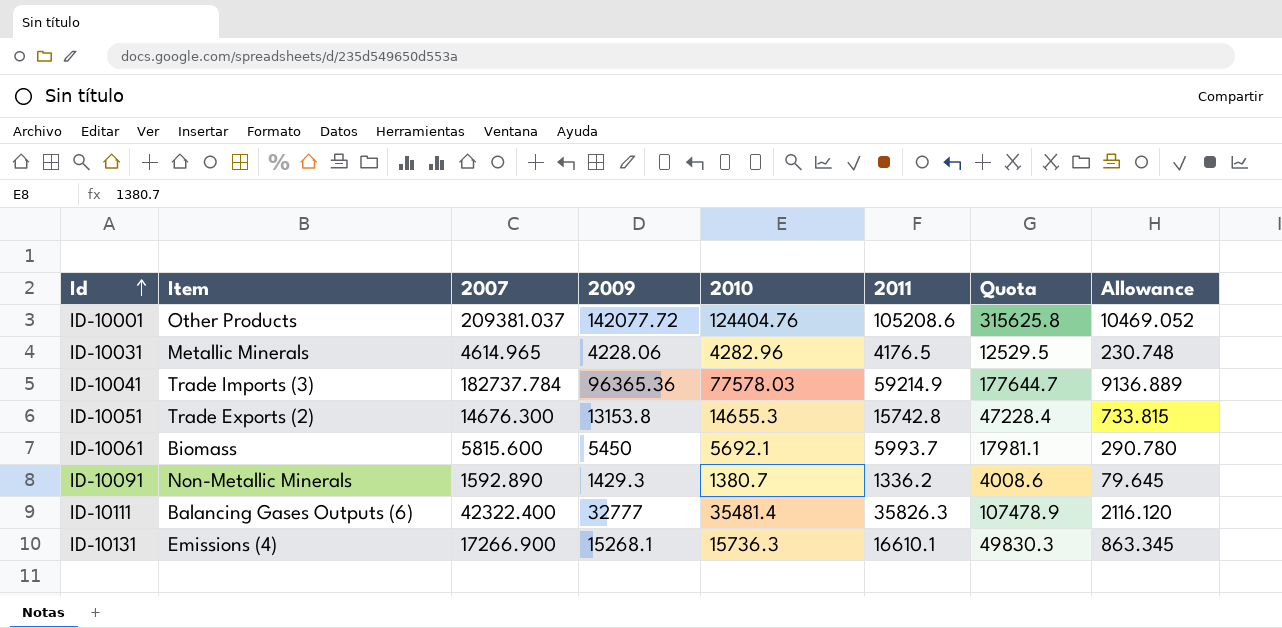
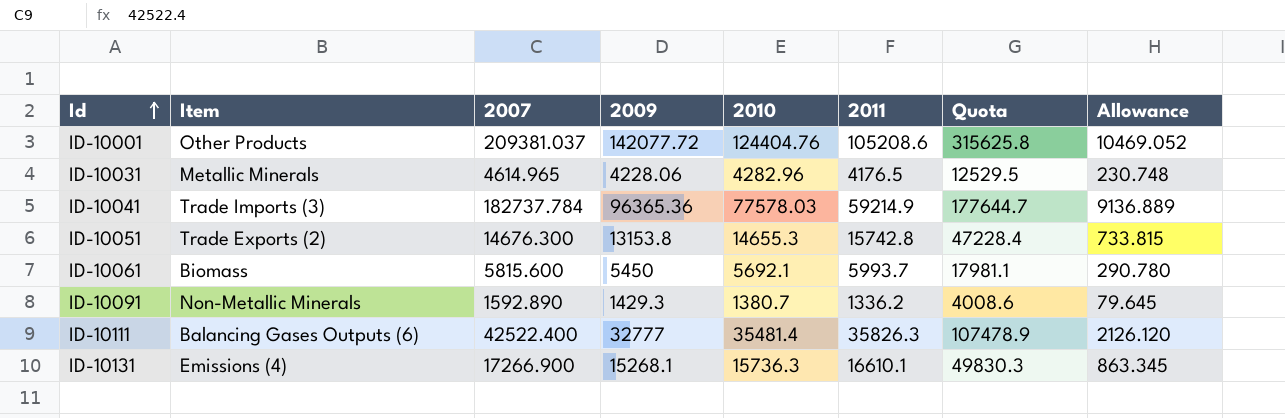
ID-10111 | 2007: 42322.400 -> 42522.400
ID-10111 | Allowance: 2116.120 -> 2126.120

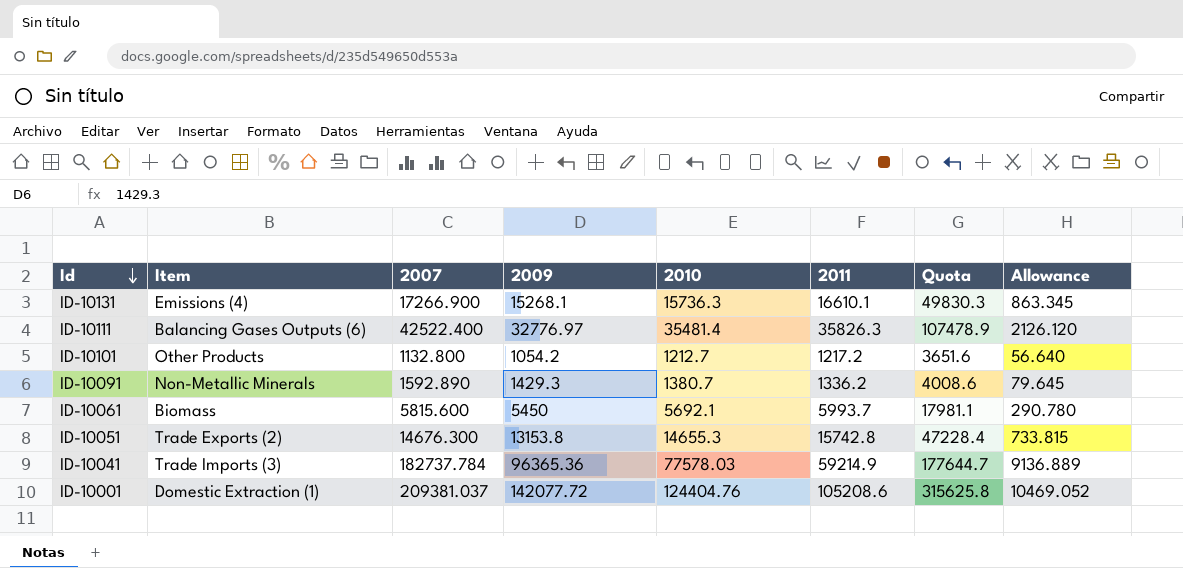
row order: Id ascending -> Id descending
row ID-10031: Metallic Minerals | 4614.965 | 4228.06 | 4282.96 | 4176.5 | 12529.5 | 230.748 -> none
ID-10111 | 2009: 32777 -> 32776.97
row ID-10101: none -> Other Products | 1132.800 | 1054.2 | 1212.7 | 1217.2 | 3651.6 | 56.640
ID-10001 | Item: Other Products -> Domestic Extraction (1)

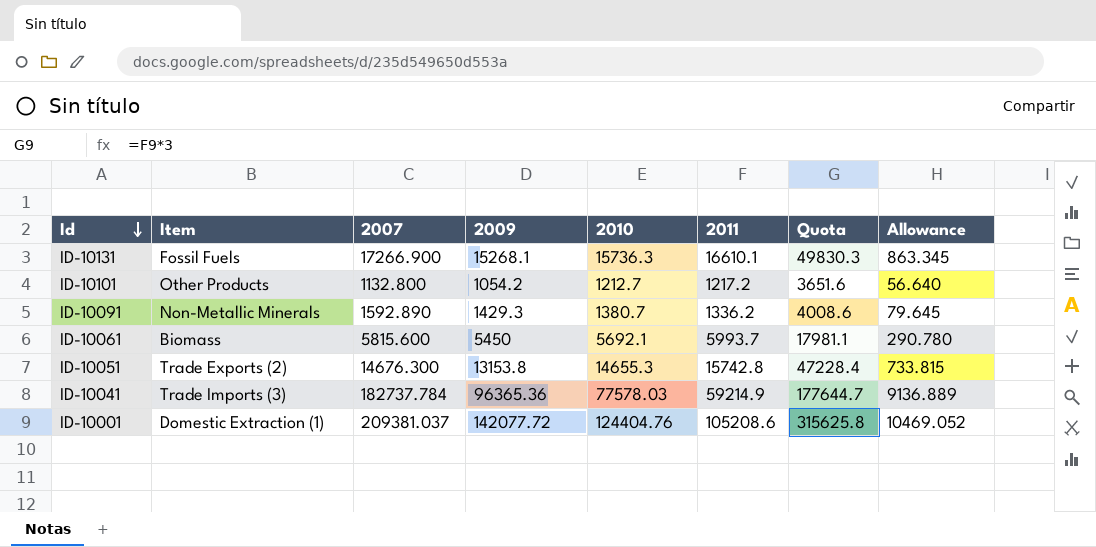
row ID-10111: Balancing Gases Outputs (6) | 42522.400 | 32776.97 | 35481.4 | 35826.3 | 107478.9 | 2126.120 -> none
ID-10131 | Item: Emissions (4) -> Fossil Fuels

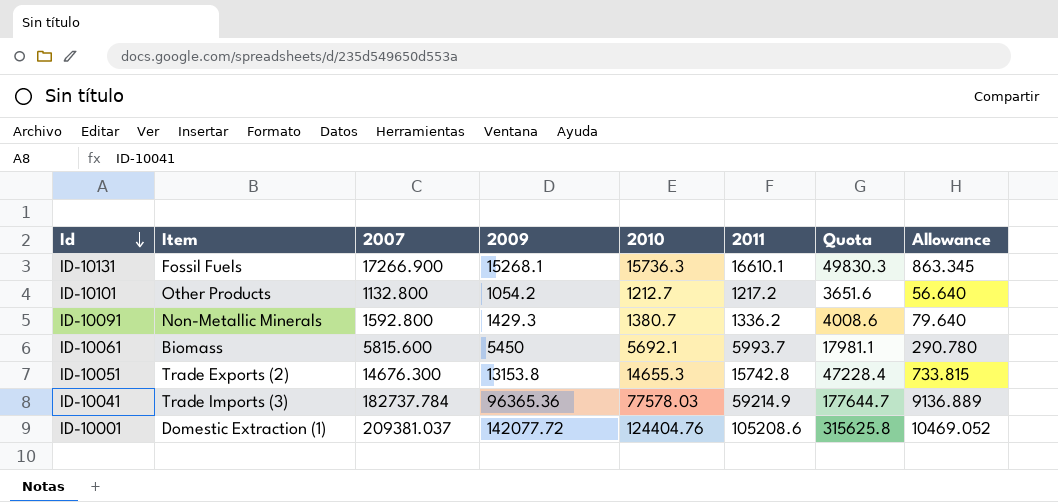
ID-10091 | 2007: 1592.890 -> 1592.800
ID-10091 | Allowance: 79.645 -> 79.640

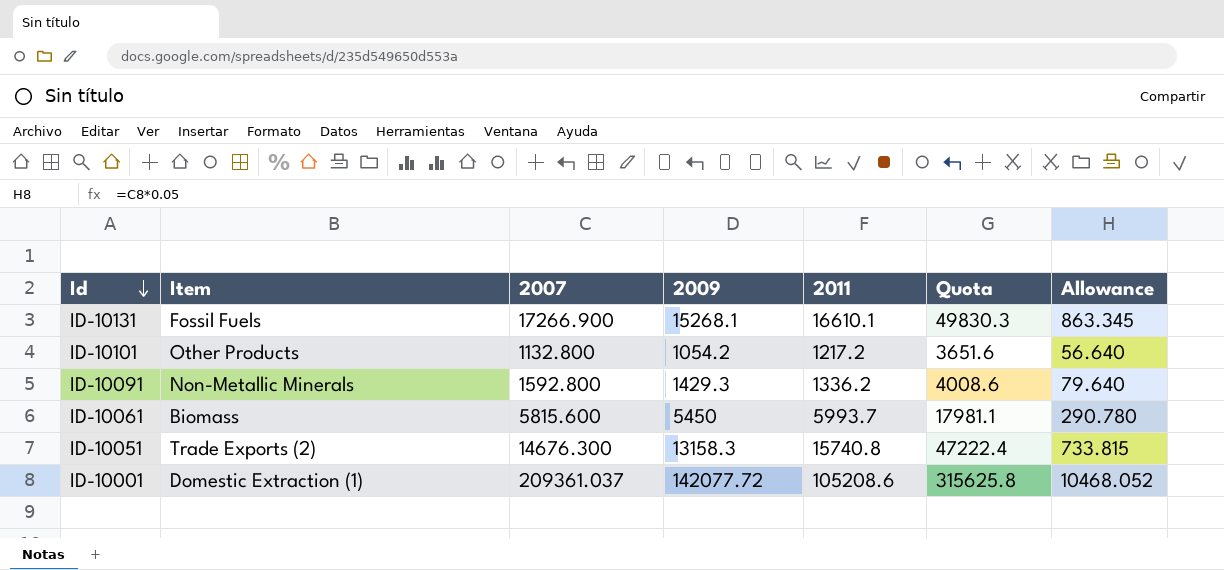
column 2010 | position: 5 -> none
row ID-10041: Trade Imports (3) | 182737.784 | 96365.36 | 77578.03 | 59214.9 | 177644.7 | 9136.889 -> none
ID-10051 | 2009: 13153.8 -> 13158.3
ID-10051 | 2011: 15742.8 -> 15740.8
ID-10051 | Quota: 47228.4 -> 47222.4
ID-10001 | 2007: 209381.037 -> 209361.037
ID-10001 | Allowance: 10469.052 -> 10468.052

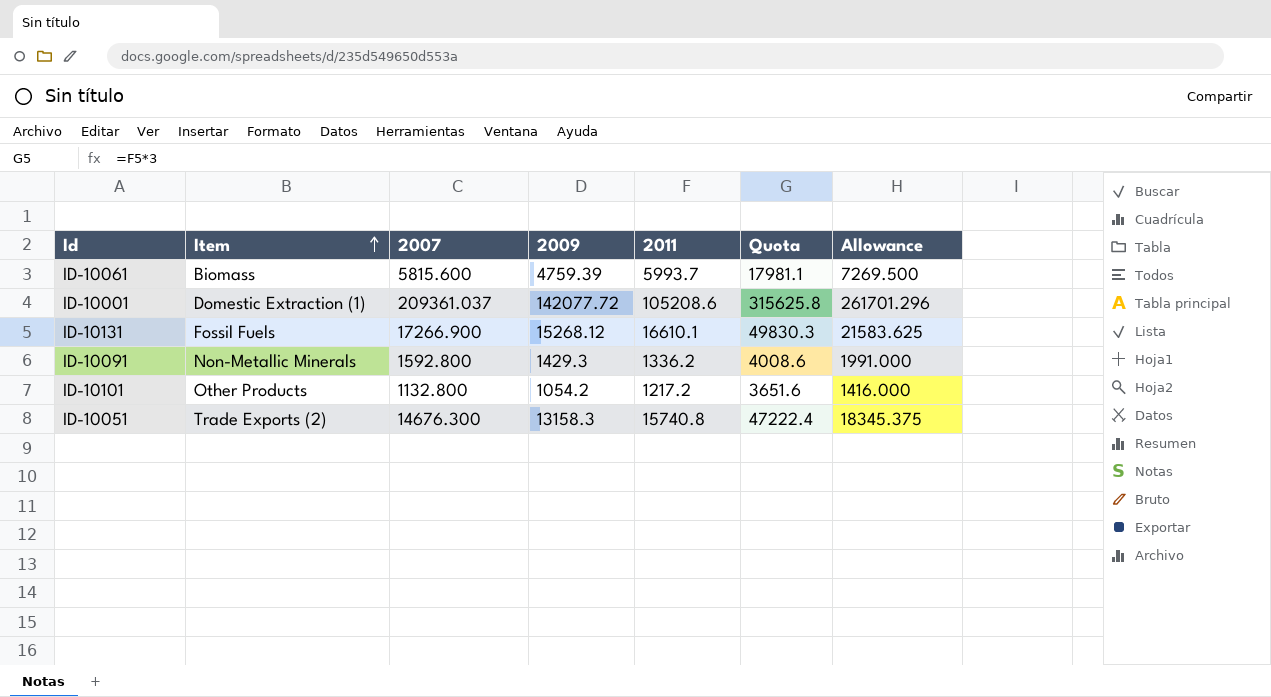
row order: Id descending -> Item ascending
column Allowance | formula: [2007] * 0.05 -> [2007] * 1.25
ID-10061 | 2009: 5450 -> 4759.39
ID-10131 | 2009: 15268.1 -> 15268.12

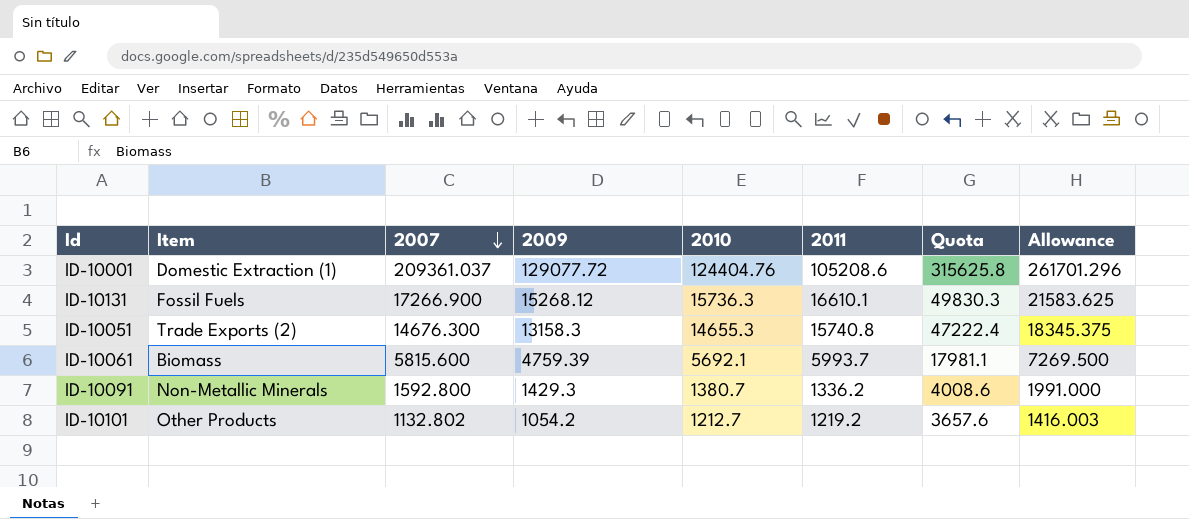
row order: Item ascending -> 2007 descending
column 2010 | position: none -> 5
ID-10001 | 2009: 142077.72 -> 129077.72
ID-10101 | 2007: 1132.800 -> 1132.802
ID-10101 | 2011: 1217.2 -> 1219.2
ID-10101 | Quota: 3651.6 -> 3657.6
ID-10101 | Allowance: 1416.000 -> 1416.003

